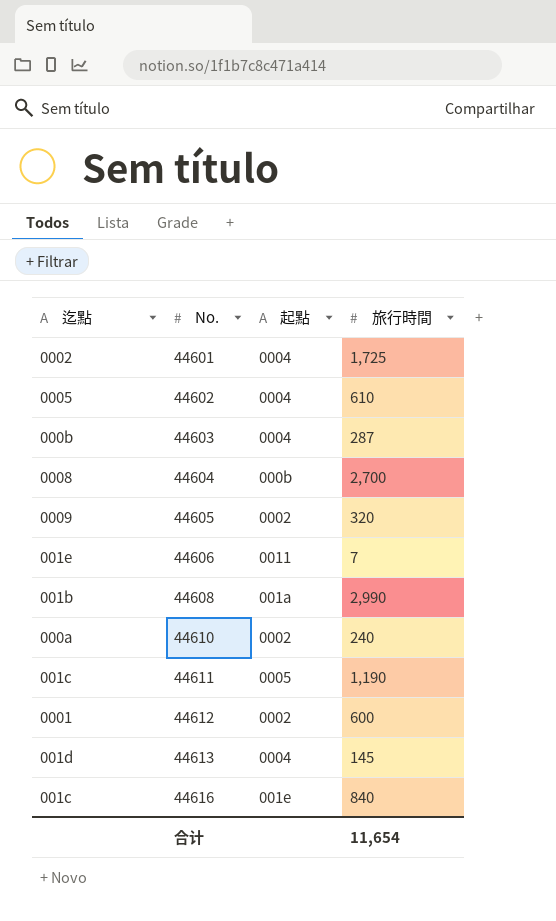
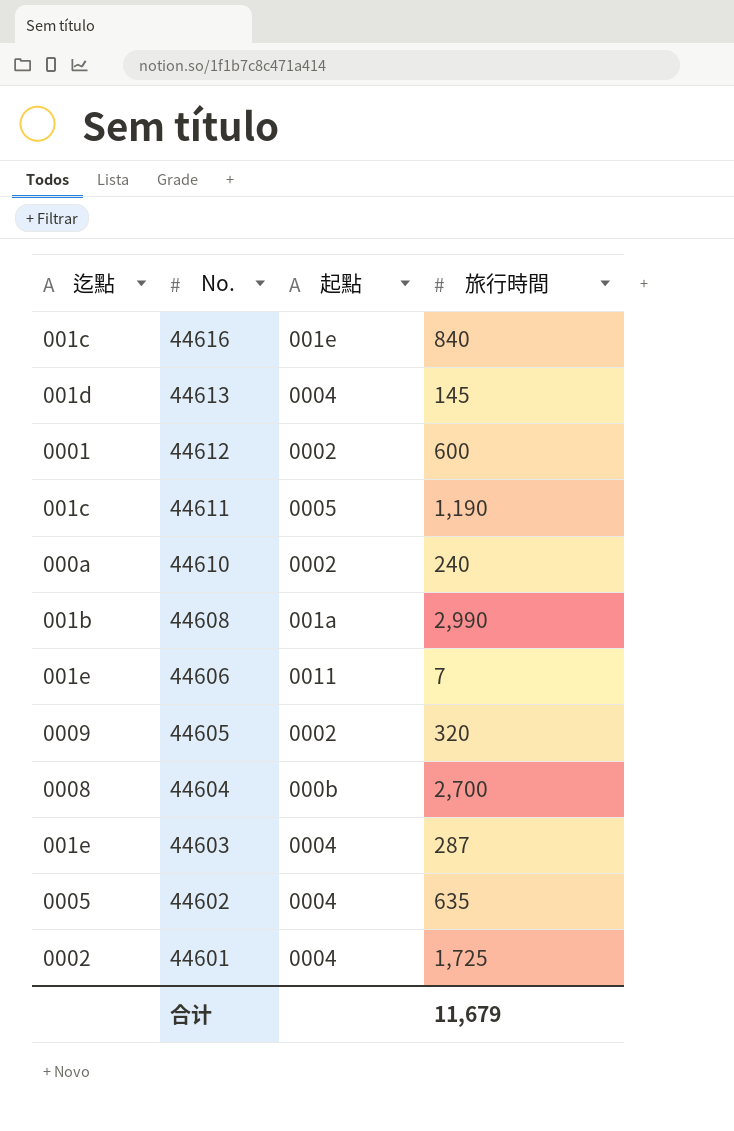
row order: No. ascending -> No. descending
44603 | 迄點: 000b -> 001e
44602 | 旅行時間: 610 -> 635
合计 | 旅行時間: 11,654 -> 11,679

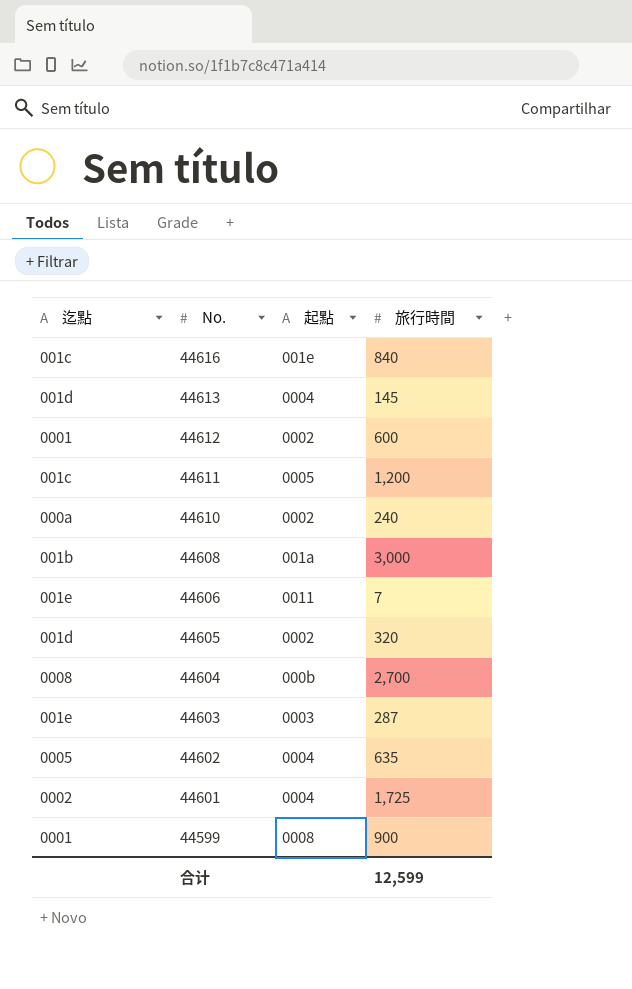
44611 | 旅行時間: 1,190 -> 1,200
44608 | 旅行時間: 2,990 -> 3,000
44605 | 迄點: 0009 -> 001d
44603 | 起點: 0004 -> 0003
row 44599: none -> 0001 | 0008 | 900
合计 | 旅行時間: 11,679 -> 12,599

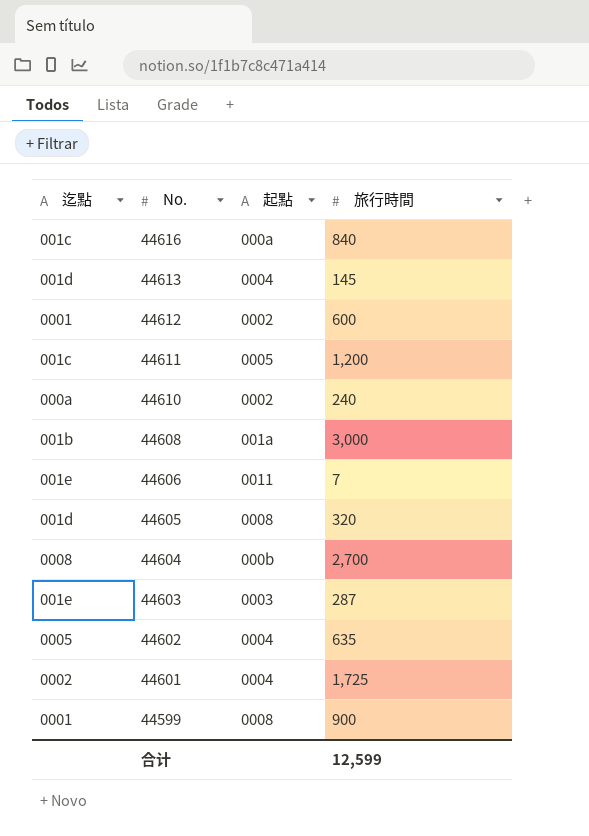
44616 | 起點: 001e -> 000a
44605 | 起點: 0002 -> 0008

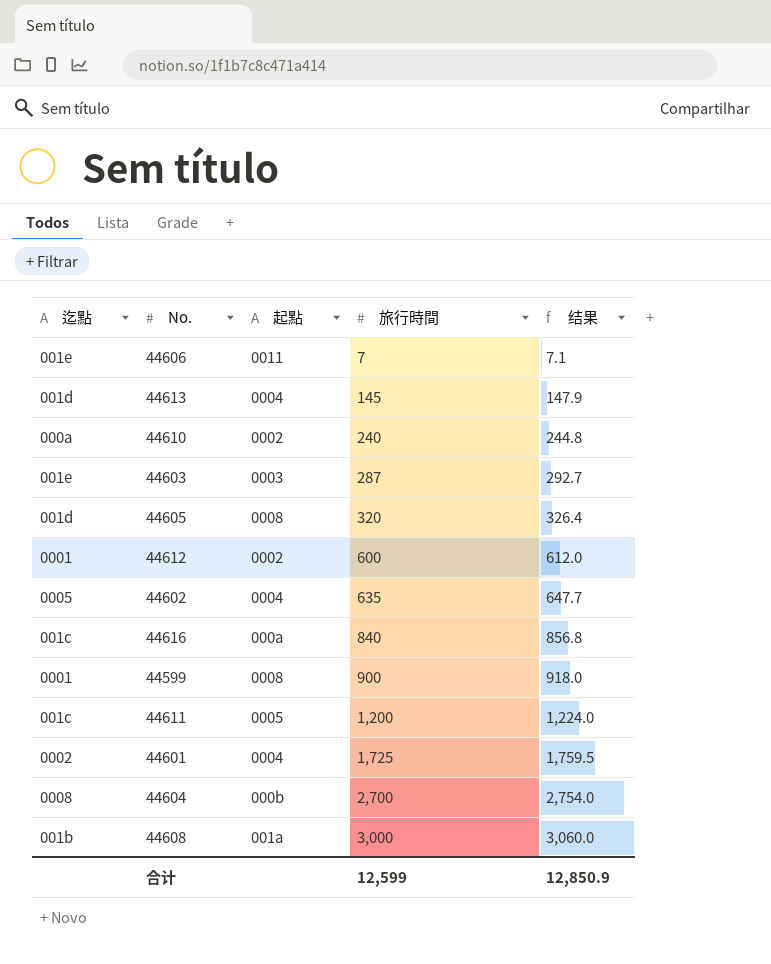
row order: No. descending -> 旅行時間 ascending
column 结果 | formula: none -> [旅行時間] * 1.02

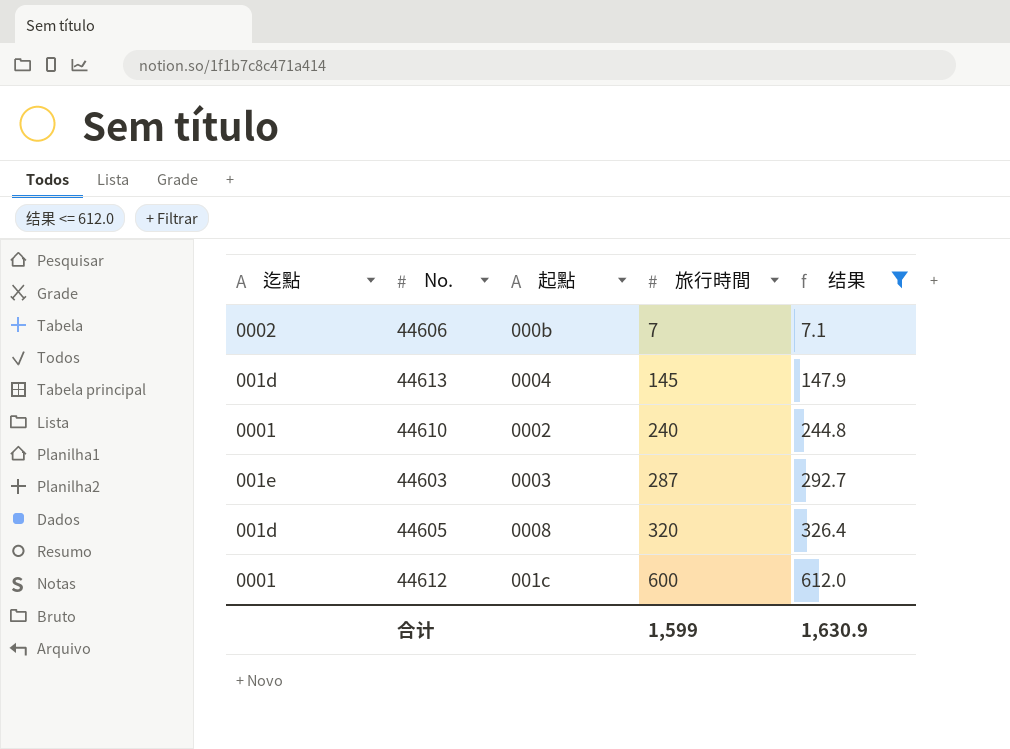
filter: none -> 结果 <= 612.0
44606 | 迄點: 001e -> 0002
44606 | 起點: 0011 -> 000b
44610 | 迄點: 000a -> 0001
44612 | 起點: 0002 -> 001c
合计 | 旅行時間: 12,599 -> 1,599
合计 | 结果: 12,850.9 -> 1,630.9

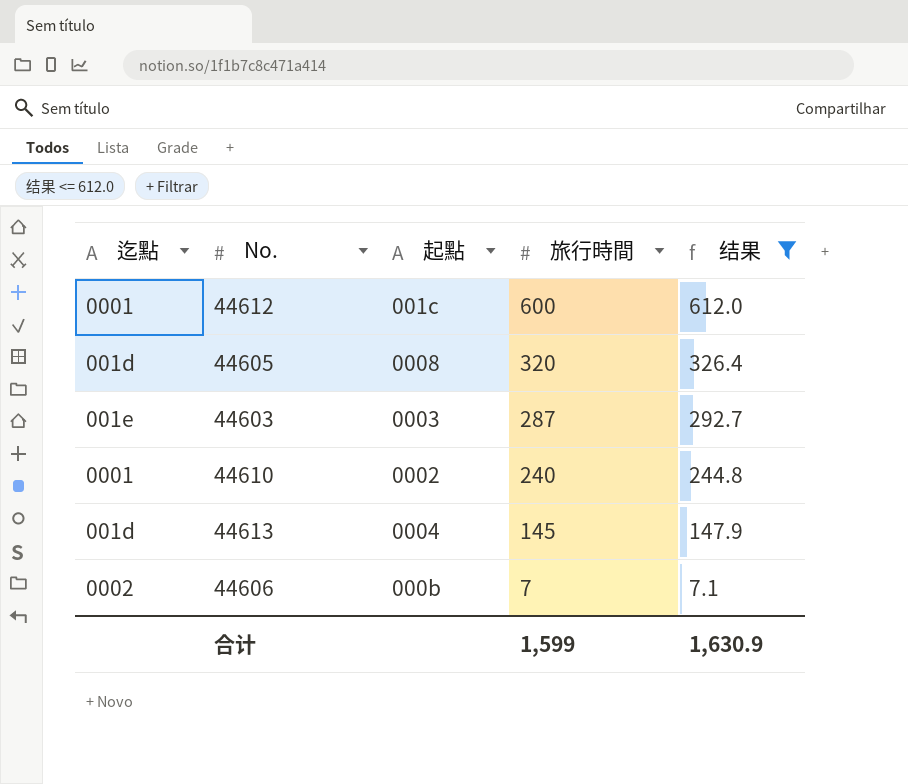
row order: 旅行時間 ascending -> 旅行時間 descending

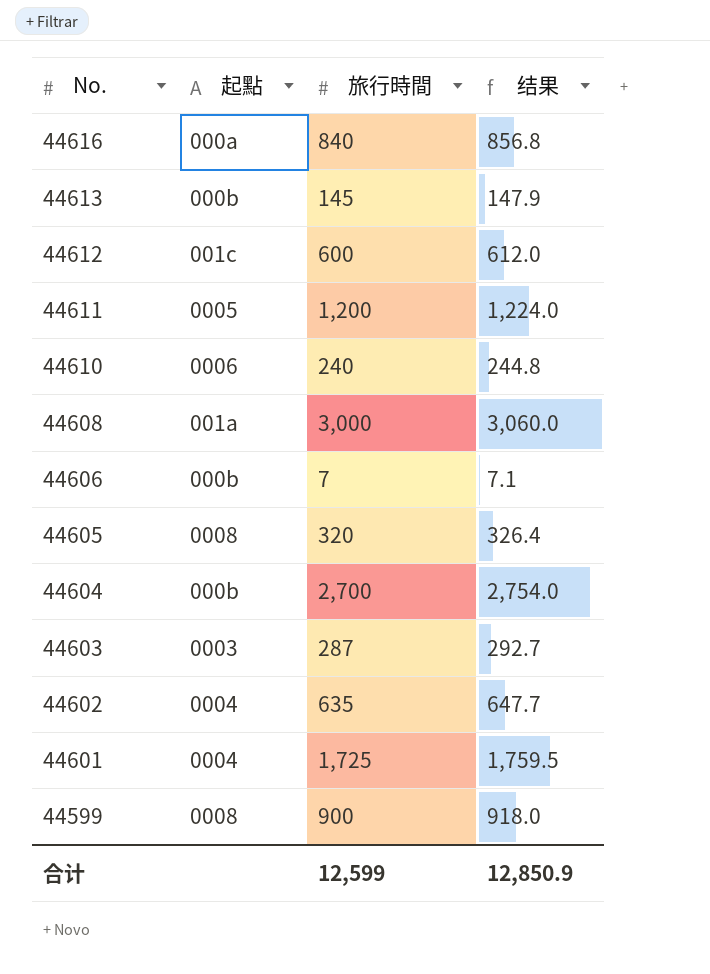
filter: 结果 <= 612.0 -> none
row order: 旅行時間 descending -> No. descending
column 迄點 | position: 1 -> none
44613 | 起點: 0004 -> 000b
44610 | 起點: 0002 -> 0006
合计 | 旅行時間: 1,599 -> 12,599
合计 | 结果: 1,630.9 -> 12,850.9

